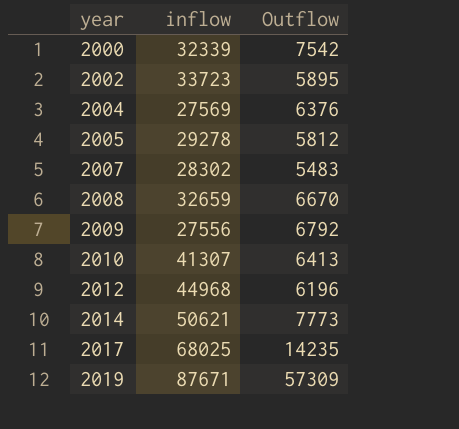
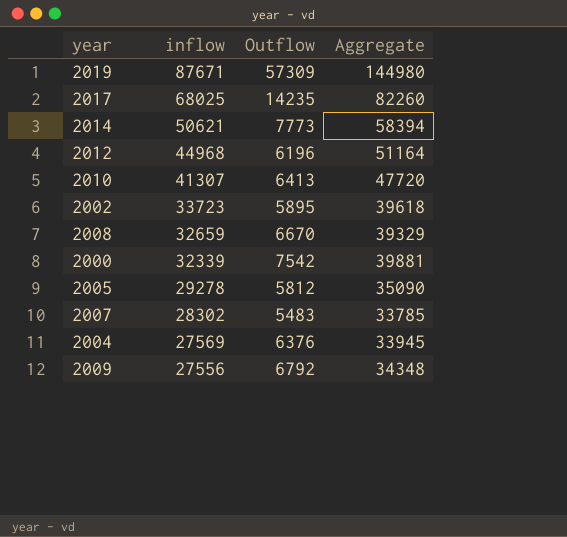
row order: year ascending -> inflow descending
column Aggregate | formula: none -> [inflow] + [Outflow]

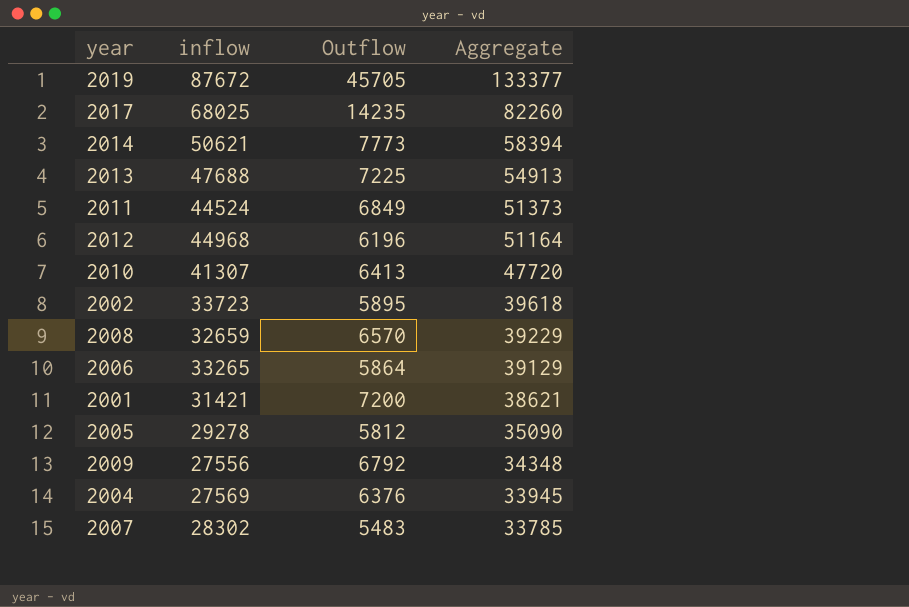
row order: inflow descending -> Aggregate descending
row 2000: 32339 | 7542 | 39881 -> none
2019 | inflow: 87671 -> 87672
2019 | Outflow: 57309 -> 45705
2019 | Aggregate: 144980 -> 133377
row 2013: none -> 47688 | 7225 | 54913
row 2011: none -> 44524 | 6849 | 51373
2008 | Outflow: 6670 -> 6570
2008 | Aggregate: 39329 -> 39229
row 2006: none -> 33265 | 5864 | 39129
row 2001: none -> 31421 | 7200 | 38621

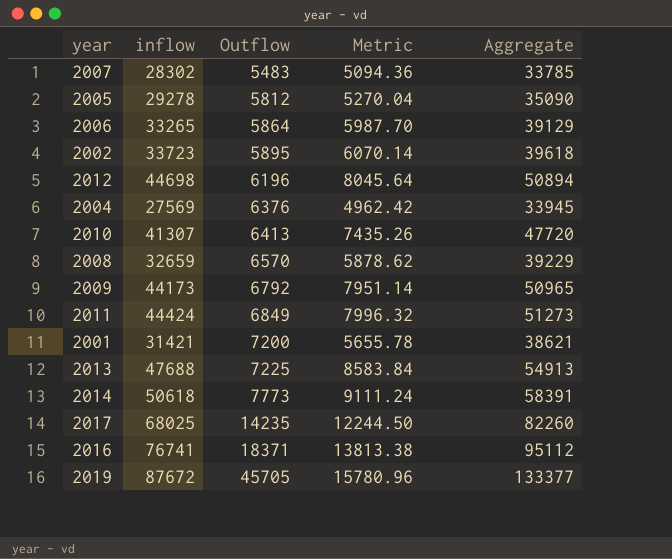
row order: Aggregate descending -> Outflow ascending
column Metric | formula: none -> [inflow] * 0.18
2012 | inflow: 44968 -> 44698
2012 | Aggregate: 51164 -> 50894
2009 | inflow: 27556 -> 44173
2009 | Aggregate: 34348 -> 50965
2011 | inflow: 44524 -> 44424
2011 | Aggregate: 51373 -> 51273
2014 | inflow: 50621 -> 50618
2014 | Aggregate: 58394 -> 58391
row 2016: none -> 76741 | 18371 | 13813.38 | 95112

